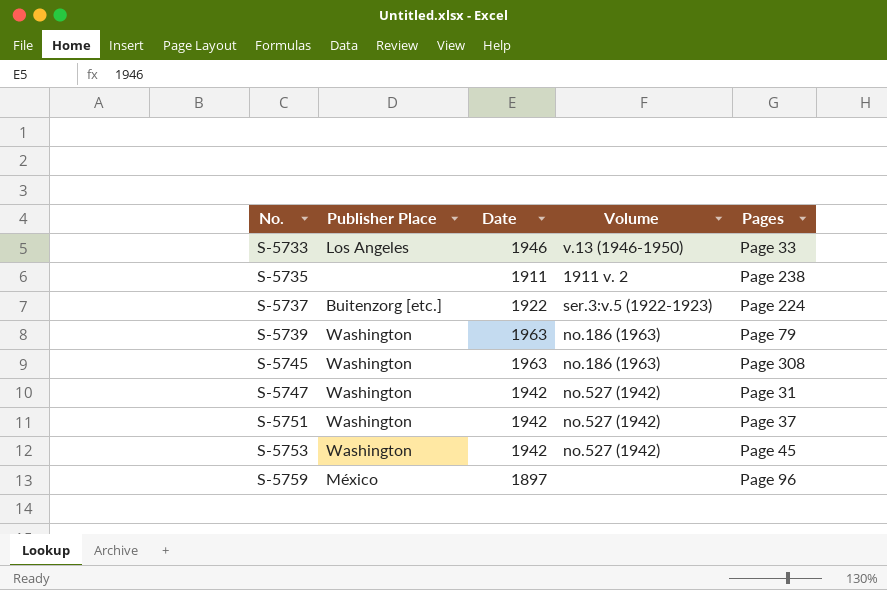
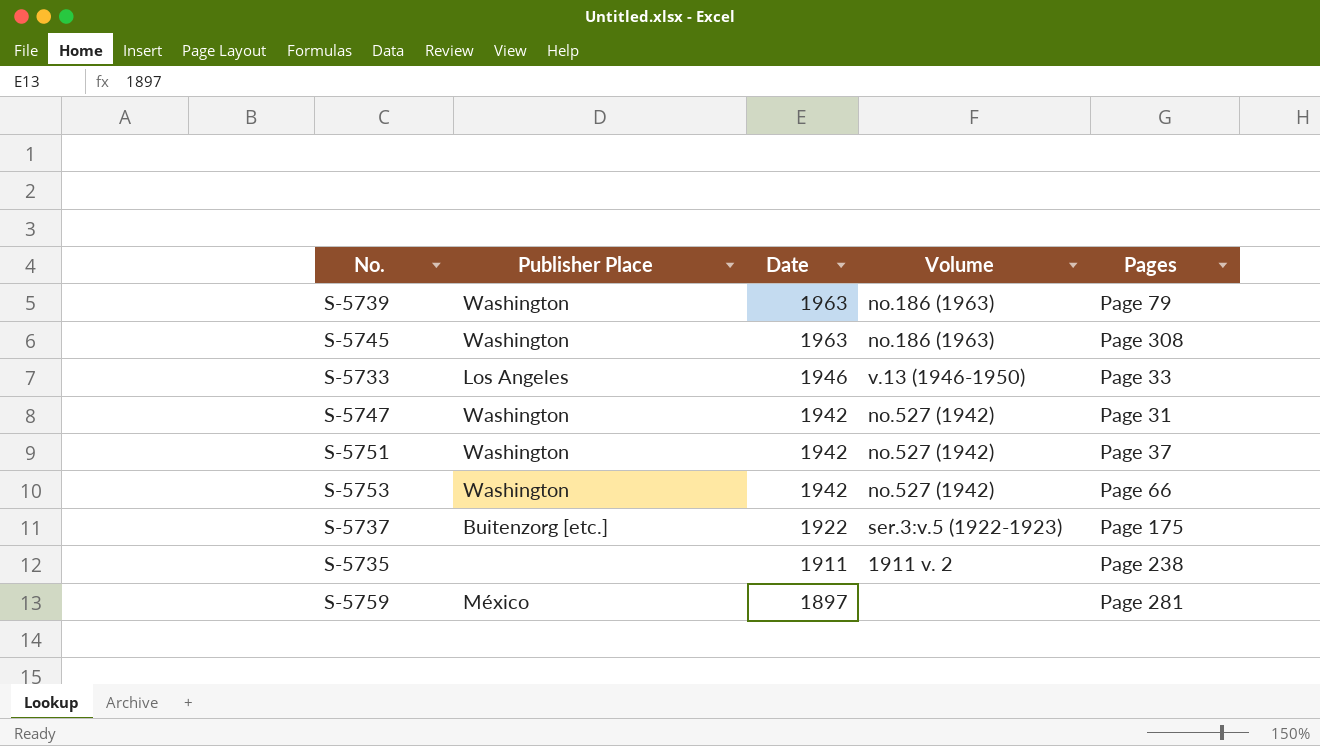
row order: No. ascending -> Date descending
S-5753 | Pages: Page 45 -> Page 66
S-5737 | Pages: Page 224 -> Page 175
S-5759 | Pages: Page 96 -> Page 281

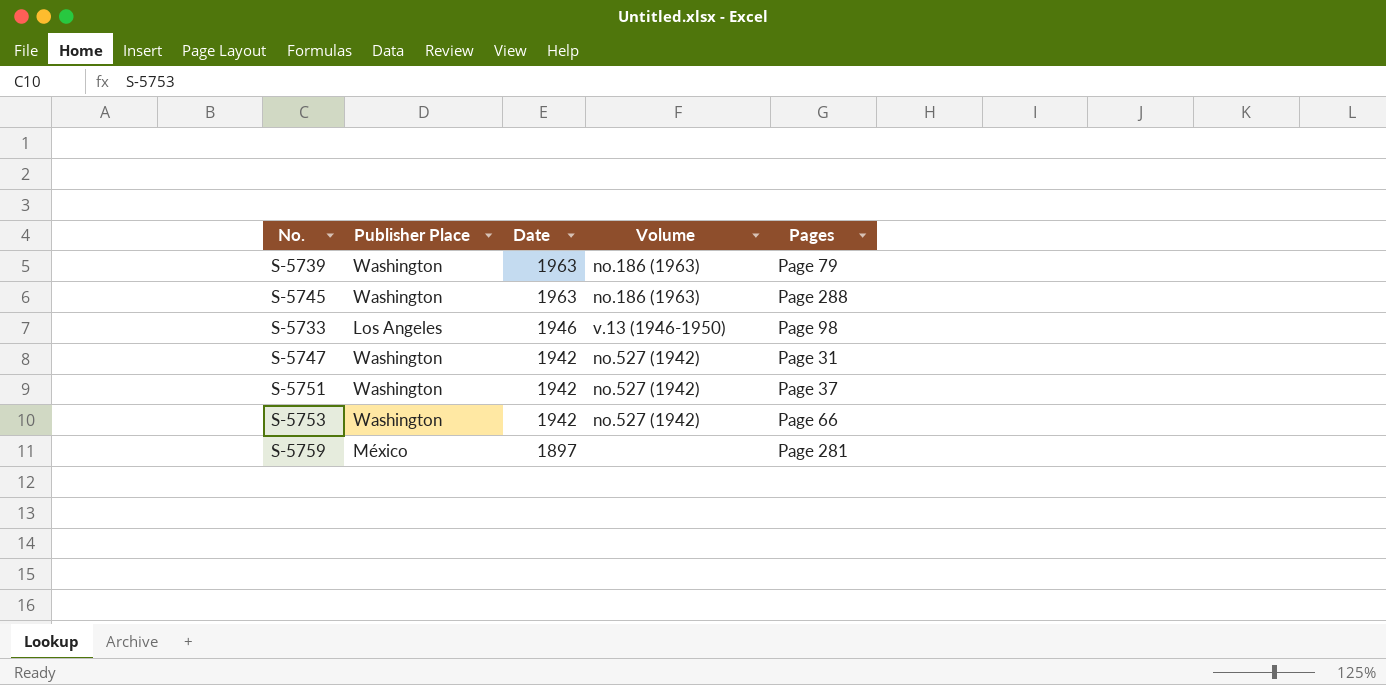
row S-5737: Buitenzorg [etc.] | 1922 | ser.3:v.5 (1922-1923) | Page 175 -> none
row S-5735: none | 1911 | 1911 v. 2 | Page 238 -> none
S-5745 | Pages: Page 308 -> Page 288
S-5733 | Pages: Page 33 -> Page 98

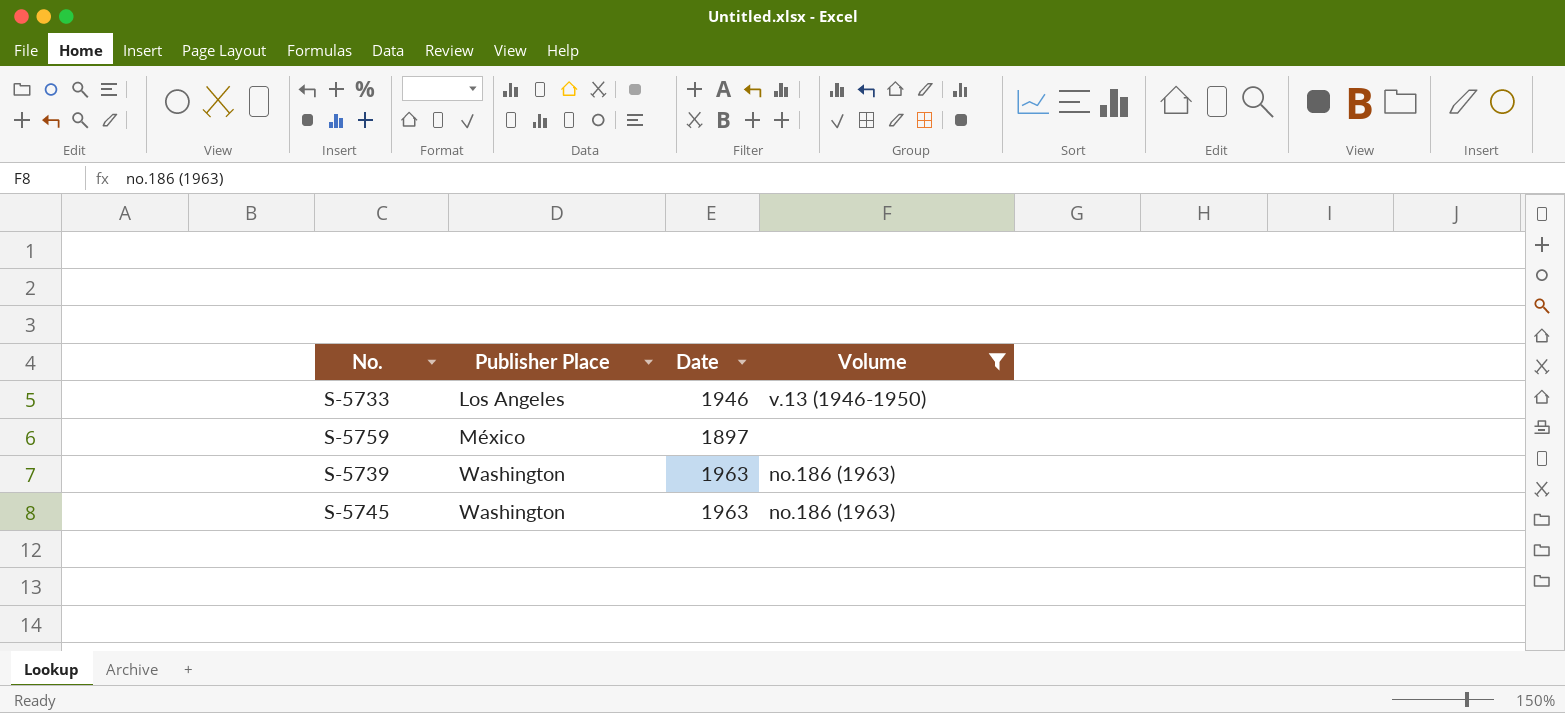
filter: none -> Volume != no.527 (1942)
row order: Date descending -> Publisher Place ascending
column Pages | position: 5 -> none

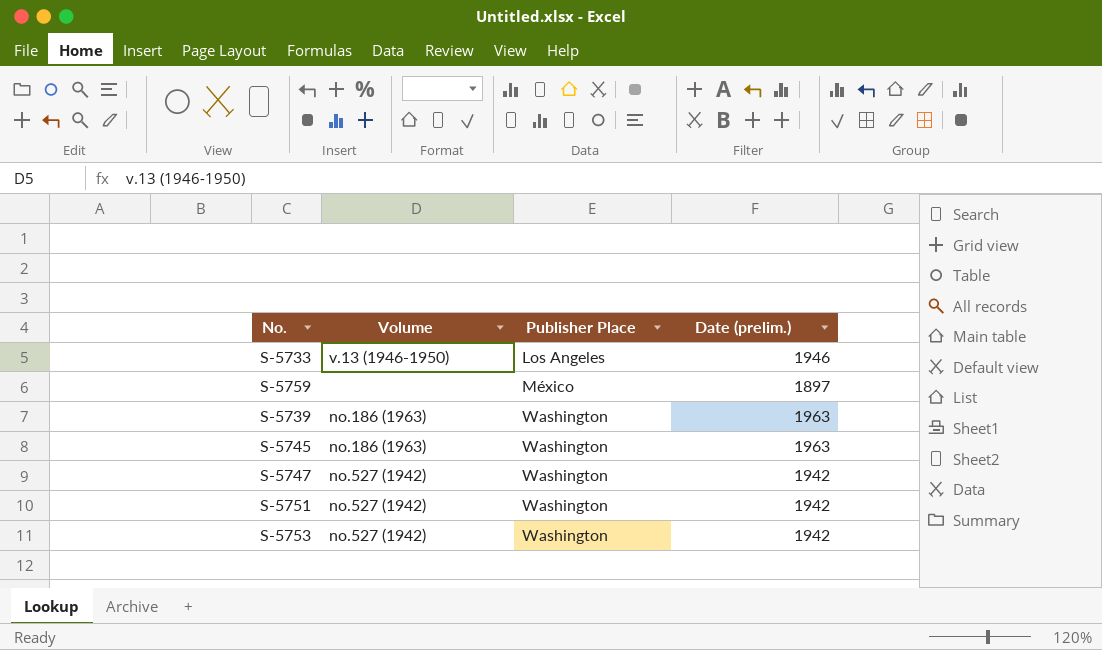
filter: Volume != no.527 (1942) -> none
column Volume | position: 4 -> 2
column name: Date -> Date (prelim.)

